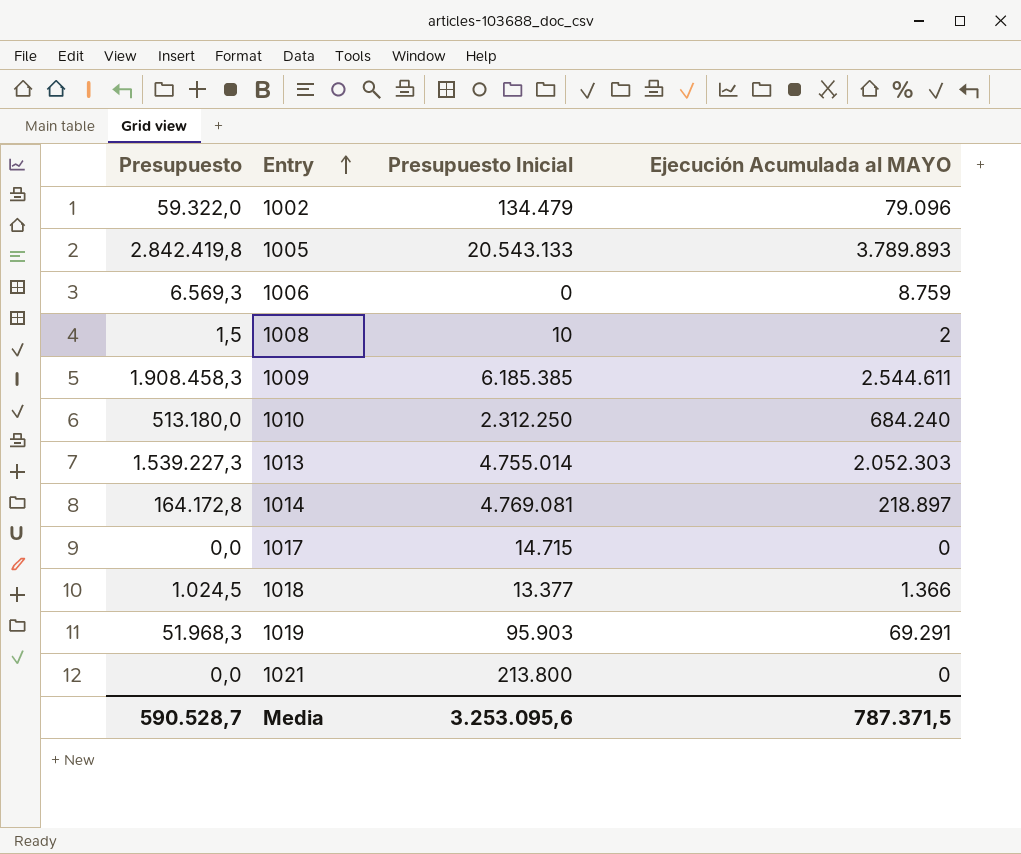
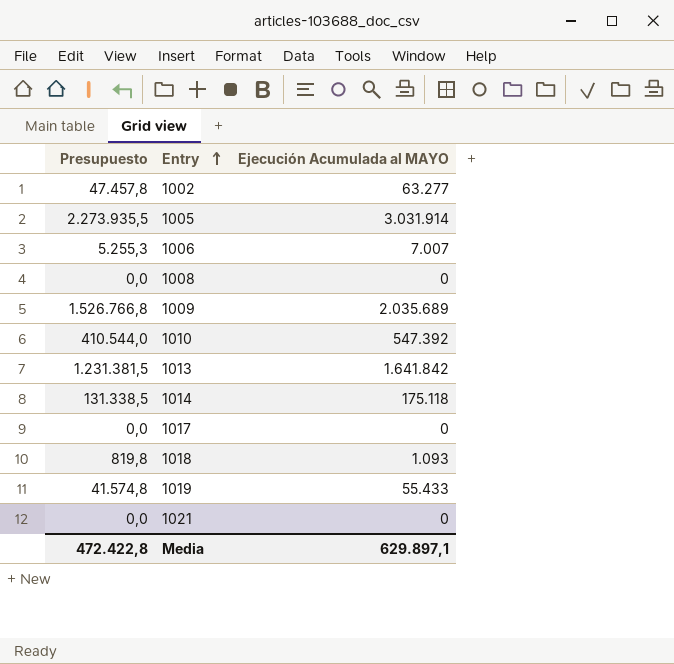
column Presupuesto Inicial | position: 3 -> none
1002 | Presupuesto: 59.322,0 -> 47.457,8
1002 | Ejecución Acumulada al MAYO: 79.096 -> 63.277
1005 | Presupuesto: 2.842.419,8 -> 2.273.935,5
1005 | Ejecución Acumulada al MAYO: 3.789.893 -> 3.031.914
1006 | Presupuesto: 6.569,3 -> 5.255,3
1006 | Ejecución Acumulada al MAYO: 8.759 -> 7.007
1008 | Presupuesto: 1,5 -> 0,0
1008 | Ejecución Acumulada al MAYO: 2 -> 0
1009 | Presupuesto: 1.908.458,3 -> 1.526.766,8
1009 | Ejecución Acumulada al MAYO: 2.544.611 -> 2.035.689
1010 | Presupuesto: 513.180,0 -> 410.544,0
1010 | Ejecución Acumulada al MAYO: 684.240 -> 547.392
1013 | Presupuesto: 1.539.227,3 -> 1.231.381,5
1013 | Ejecución Acumulada al MAYO: 2.052.303 -> 1.641.842
1014 | Presupuesto: 164.172,8 -> 131.338,5
1014 | Ejecución Acumulada al MAYO: 218.897 -> 175.118
1018 | Presupuesto: 1.024,5 -> 819,8
1018 | Ejecución Acumulada al MAYO: 1.366 -> 1.093
1019 | Presupuesto: 51.968,3 -> 41.574,8
1019 | Ejecución Acumulada al MAYO: 69.291 -> 55.433
Media | Presupuesto: 590.528,7 -> 472.422,8
Media | Ejecución Acumulada al MAYO: 787.371,5 -> 629.897,1

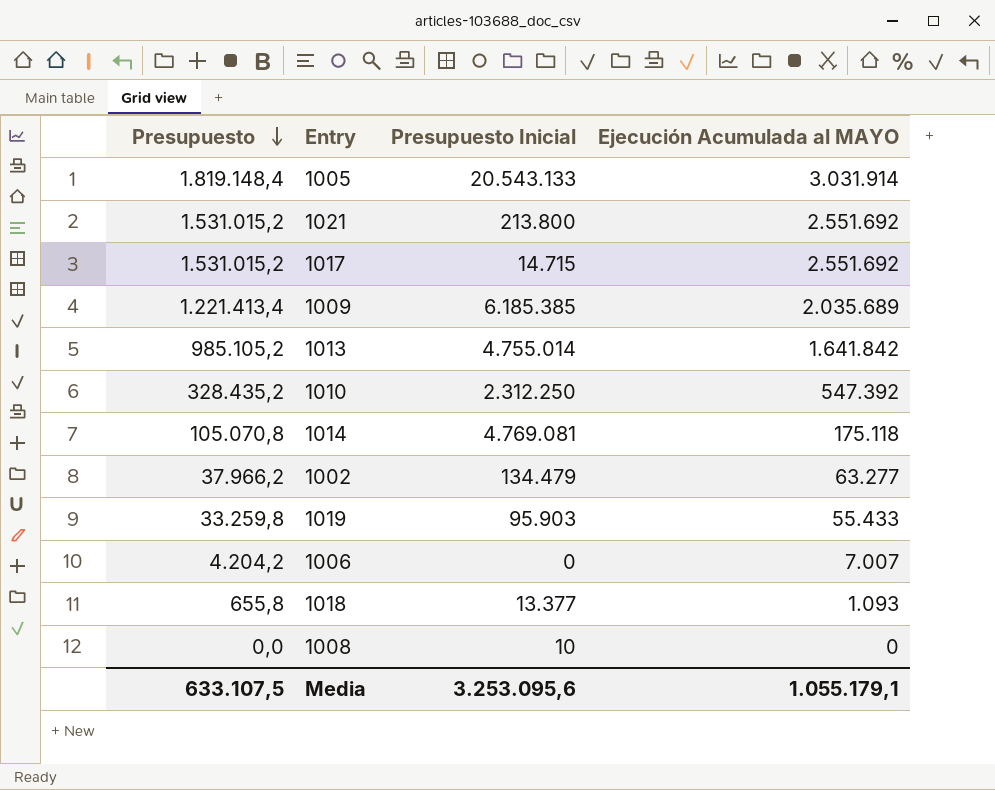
row order: Entry ascending -> Presupuesto descending
column Presupuesto | formula: [Ejecución Acumulada al MAYO] * 0,75 -> [Ejecución Acumulada al MAYO] * 0,6
column Presupuesto Inicial | position: none -> 3
1021 | Ejecución Acumulada al MAYO: 0 -> 2.551.692
1017 | Ejecución Acumulada al MAYO: 0 -> 2.551.692
Media | Presupuesto: 472.422,8 -> 633.107,5
Media | Ejecución Acumulada al MAYO: 629.897,1 -> 1.055.179,1

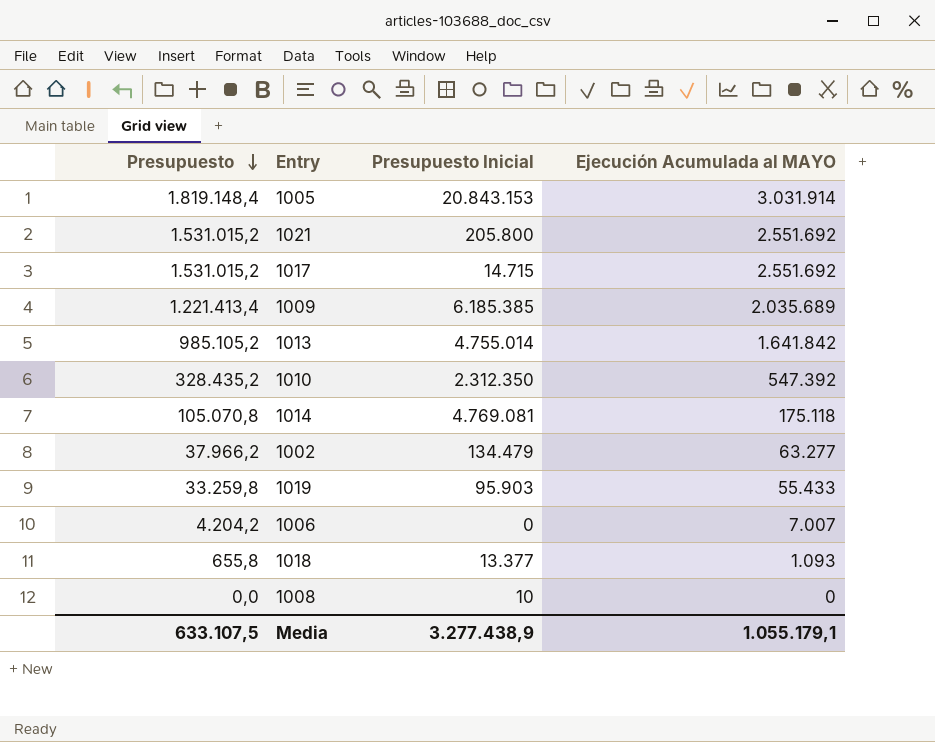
1005 | Presupuesto Inicial: 20.543.133 -> 20.843.153
1021 | Presupuesto Inicial: 213.800 -> 205.800
1010 | Presupuesto Inicial: 2.312.250 -> 2.312.350
Media | Presupuesto Inicial: 3.253.095,6 -> 3.277.438,9

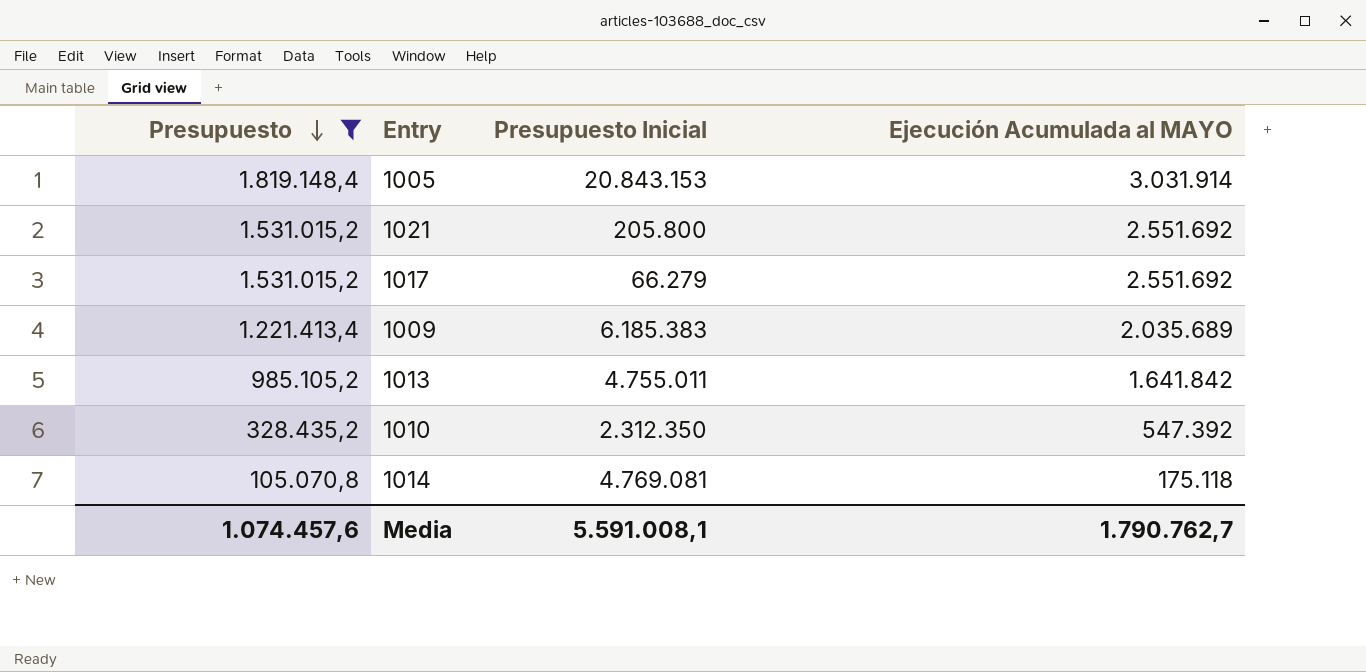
filter: none -> Presupuesto >= 105.070,8
1017 | Presupuesto Inicial: 14.715 -> 66.279
1009 | Presupuesto Inicial: 6.185.385 -> 6.185.383
1013 | Presupuesto Inicial: 4.755.014 -> 4.755.011
Media | Presupuesto: 633.107,5 -> 1.074.457,6
Media | Presupuesto Inicial: 3.277.438,9 -> 5.591.008,1
Media | Ejecución Acumulada al MAYO: 1.055.179,1 -> 1.790.762,7

